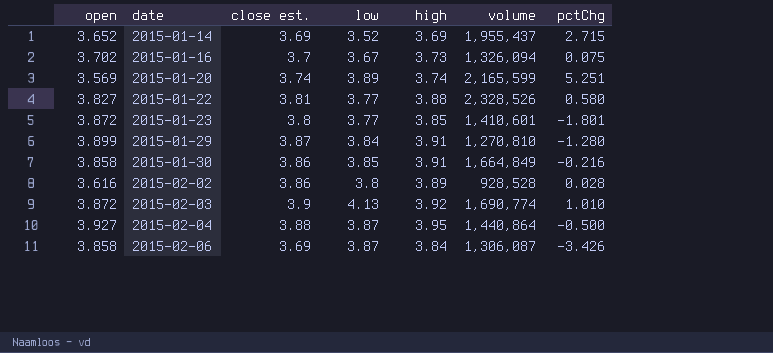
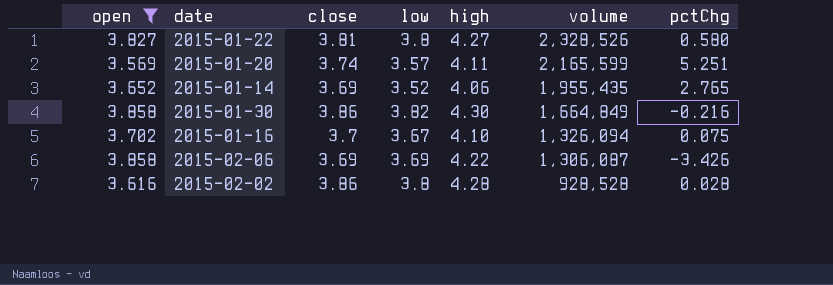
filter: none -> open <= 3.858
row order: date ascending -> volume descending
column name: close est. -> close
2015-01-22 | low: 3.77 -> 3.8
2015-01-22 | high: 3.88 -> 4.27
2015-01-20 | low: 3.89 -> 3.57
2015-01-20 | high: 3.74 -> 4.11
2015-01-14 | high: 3.69 -> 4.06
2015-01-14 | volume: 1,955,437 -> 1,955,435
2015-01-14 | pctChg: 2.715 -> 2.765
2015-01-30 | low: 3.85 -> 3.82
2015-01-30 | high: 3.91 -> 4.30
2015-01-16 | high: 3.73 -> 4.10
2015-02-06 | low: 3.87 -> 3.69
2015-02-06 | high: 3.84 -> 4.22
2015-02-02 | high: 3.89 -> 4.28

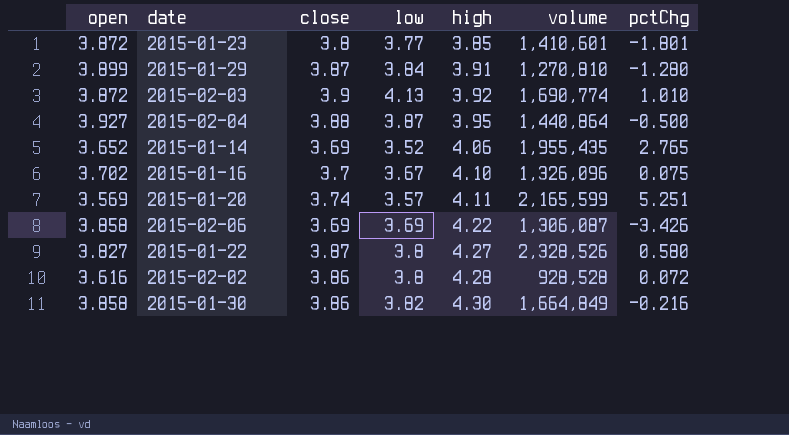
filter: open <= 3.858 -> none
row order: volume descending -> high ascending
2015-01-16 | volume: 1,326,094 -> 1,326,096
2015-01-22 | close: 3.81 -> 3.87
2015-02-02 | pctChg: 0.028 -> 0.072

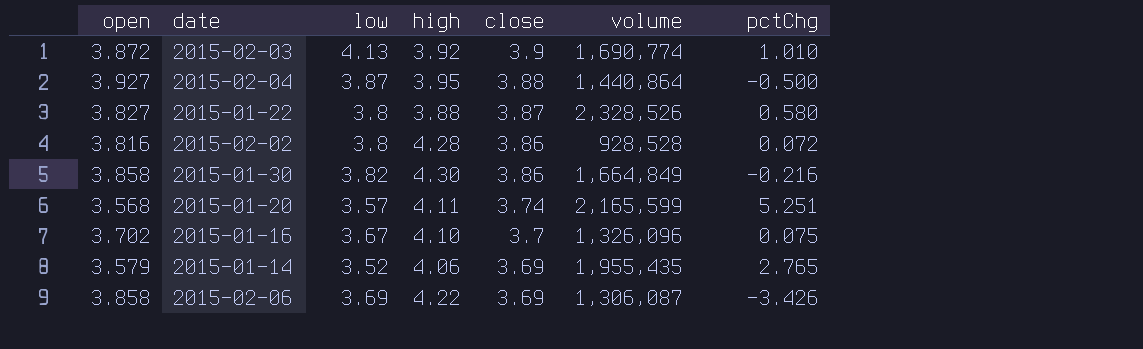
row order: high ascending -> close descending
column close | position: 3 -> 5
row 2015-01-23: 3.872 | 3.8 | 3.77 | 3.85 | 1,410,601 | -1.801 -> none
row 2015-01-29: 3.899 | 3.87 | 3.84 | 3.91 | 1,270,810 | -1.280 -> none
2015-01-22 | high: 4.27 -> 3.88
2015-02-02 | open: 3.616 -> 3.816
2015-01-20 | open: 3.569 -> 3.568
2015-01-14 | open: 3.652 -> 3.579

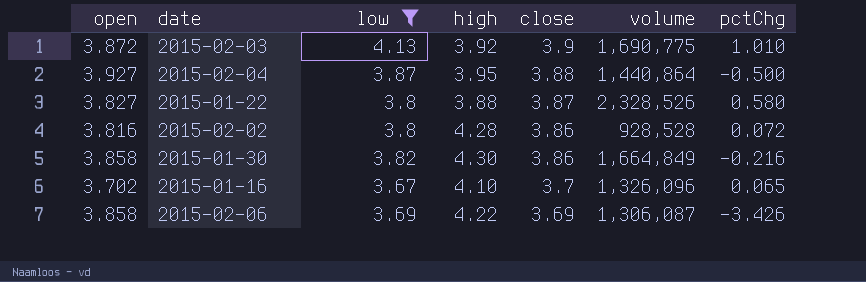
filter: none -> low >= 3.67
2015-02-03 | volume: 1,690,774 -> 1,690,775
2015-01-16 | pctChg: 0.075 -> 0.065

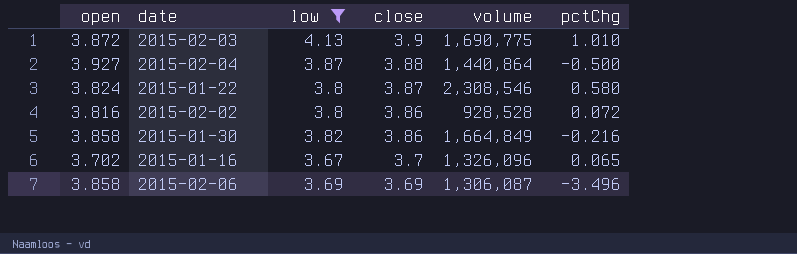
column high | position: 4 -> none
2015-01-22 | open: 3.827 -> 3.824
2015-01-22 | volume: 2,328,526 -> 2,308,546
2015-02-06 | pctChg: -3.426 -> -3.496

